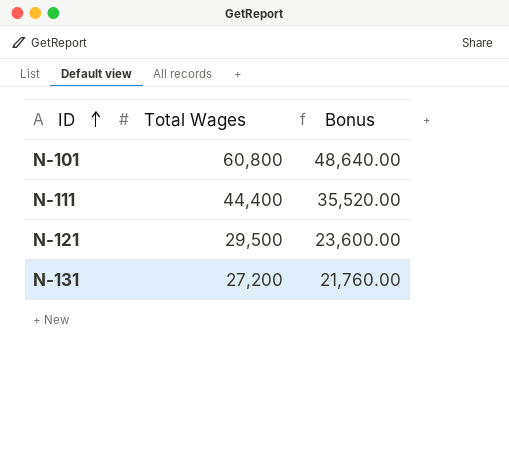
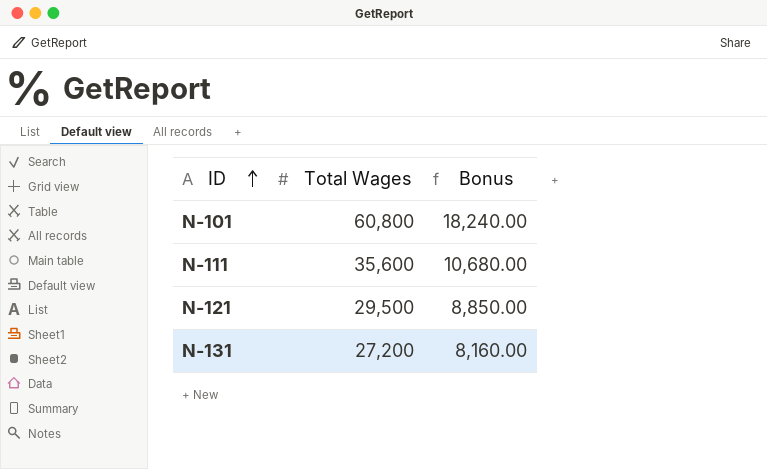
column Bonus | formula: [Total Wages] * 0.8 -> [Total Wages] * 0.3
N-111 | Total Wages: 44,400 -> 35,600

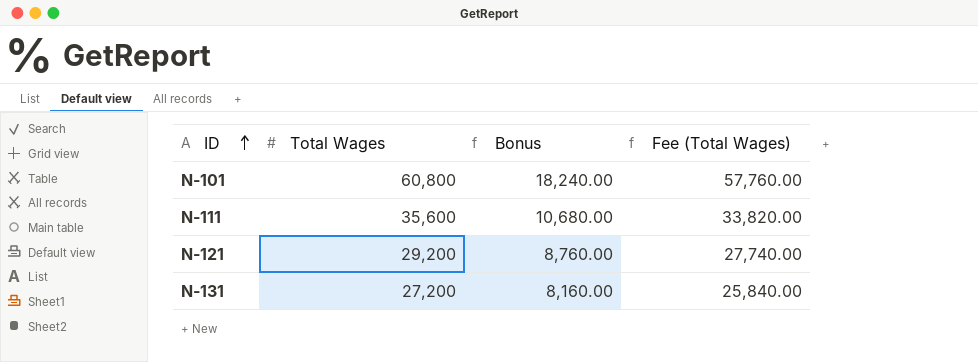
column Fee (Total Wages) | formula: none -> [Total Wages] * 0.95
N-121 | Total Wages: 29,500 -> 29,200
N-121 | Bonus: 8,850.00 -> 8,760.00

